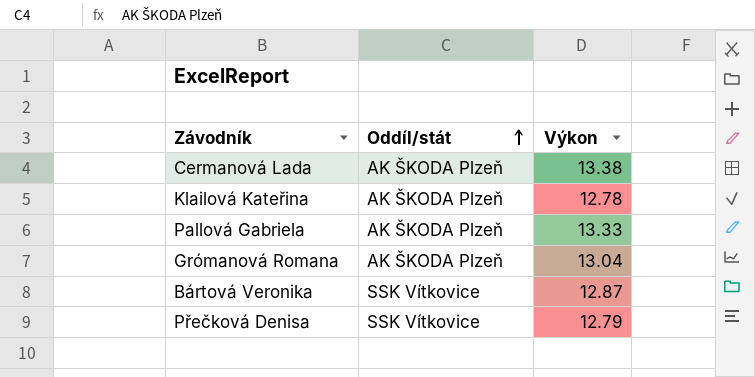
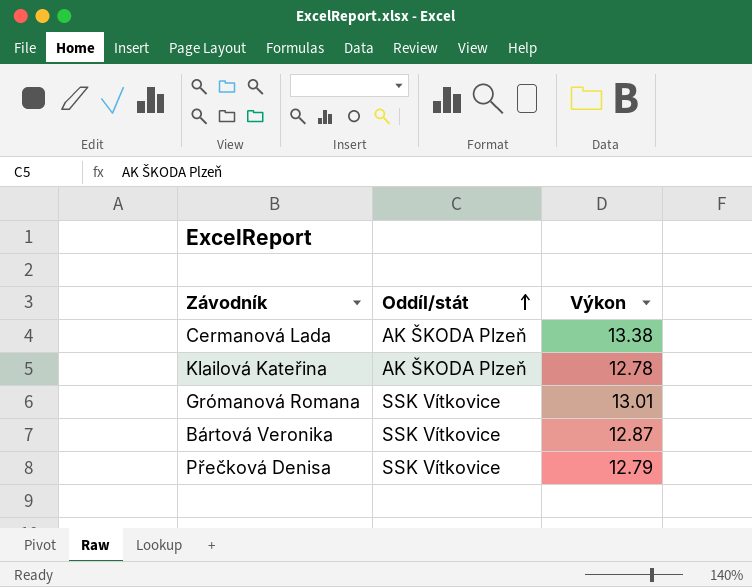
row Pallová Gabriela: AK ŠKODA Plzeň | 13.33 -> none
Grómanová Romana | Oddíl/stát: AK ŠKODA Plzeň -> SSK Vítkovice
Grómanová Romana | Výkon: 13.04 -> 13.01

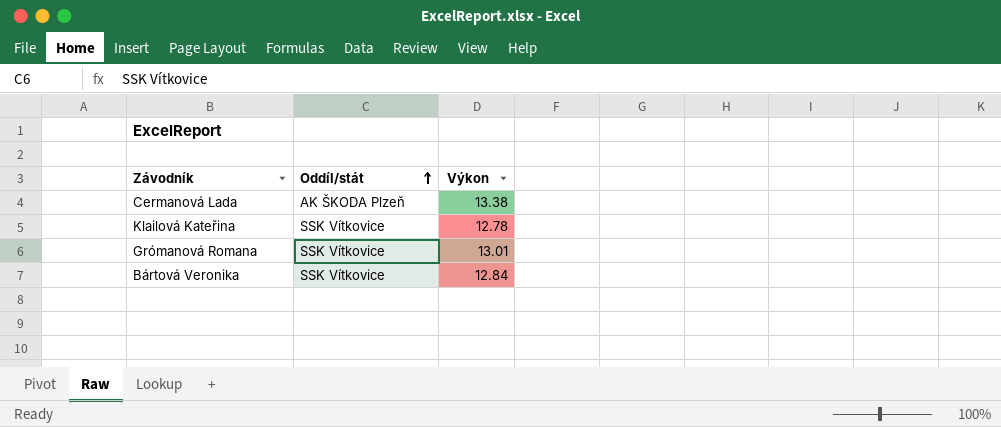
row Přečková Denisa: SSK Vítkovice | 12.79 -> none
Klailová Kateřina | Oddíl/stát: AK ŠKODA Plzeň -> SSK Vítkovice
Bártová Veronika | Výkon: 12.87 -> 12.84

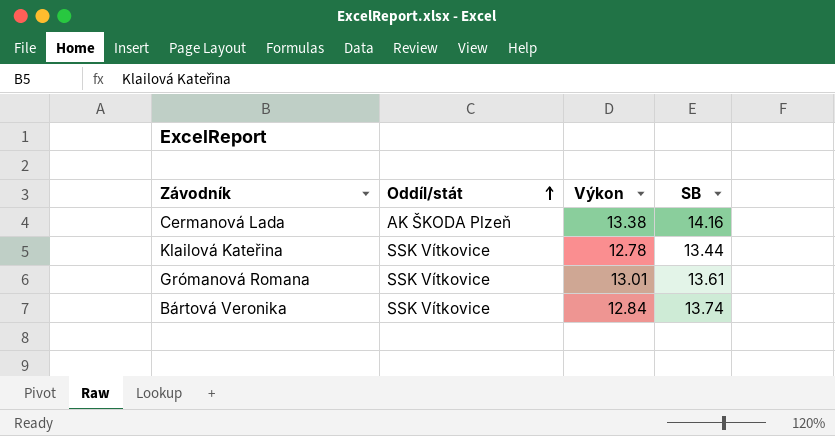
column SB | position: none -> 4

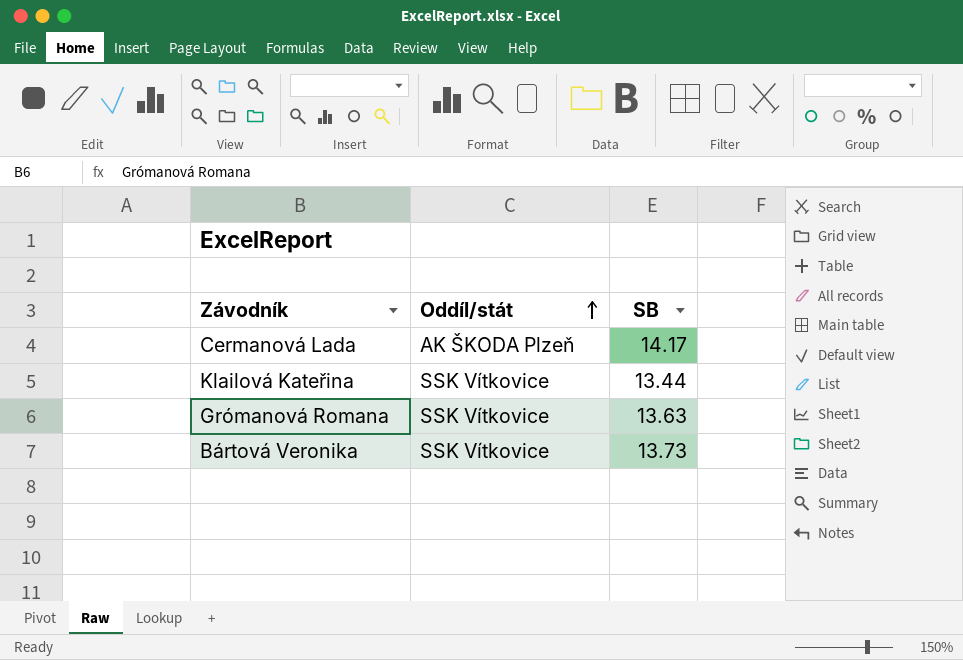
column Výkon | position: 3 -> none
Cermanová Lada | SB: 14.16 -> 14.17
Grómanová Romana | SB: 13.61 -> 13.63
Bártová Veronika | SB: 13.74 -> 13.73

